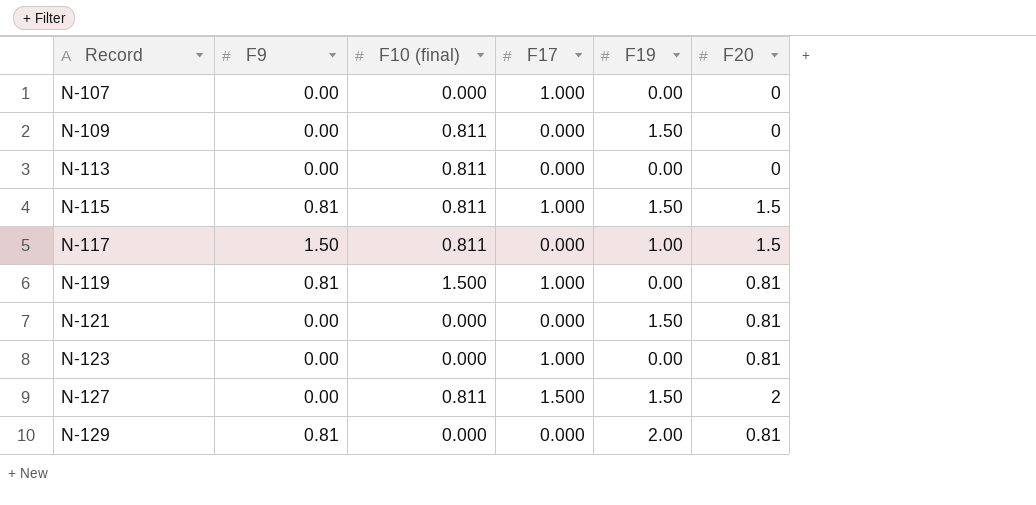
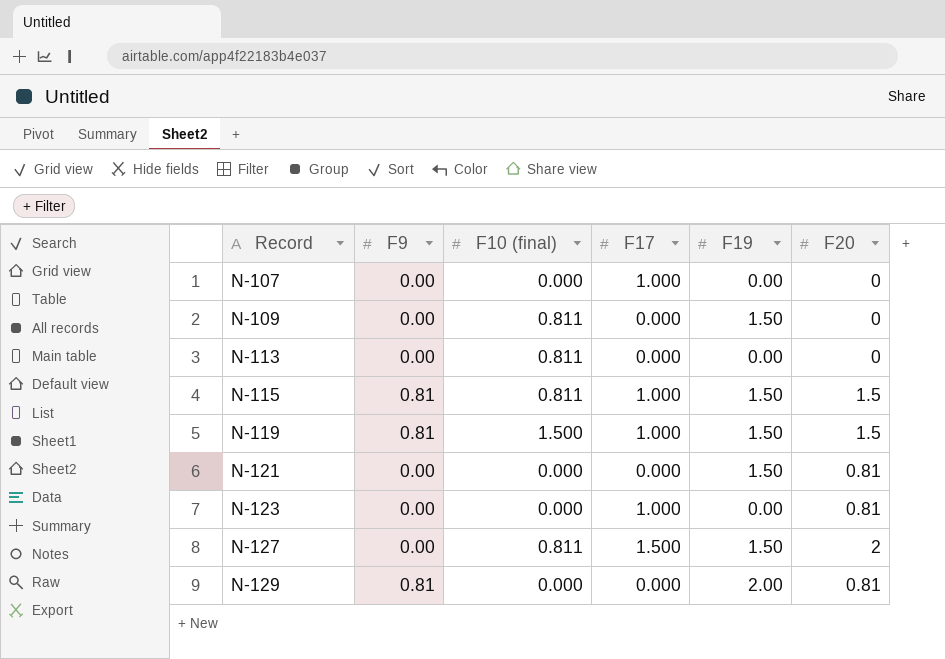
row N-117: 1.50 | 0.811 | 0.000 | 1.00 | 1.5 -> none
N-119 | F19: 0.00 -> 1.50
N-119 | F20: 0.81 -> 1.5

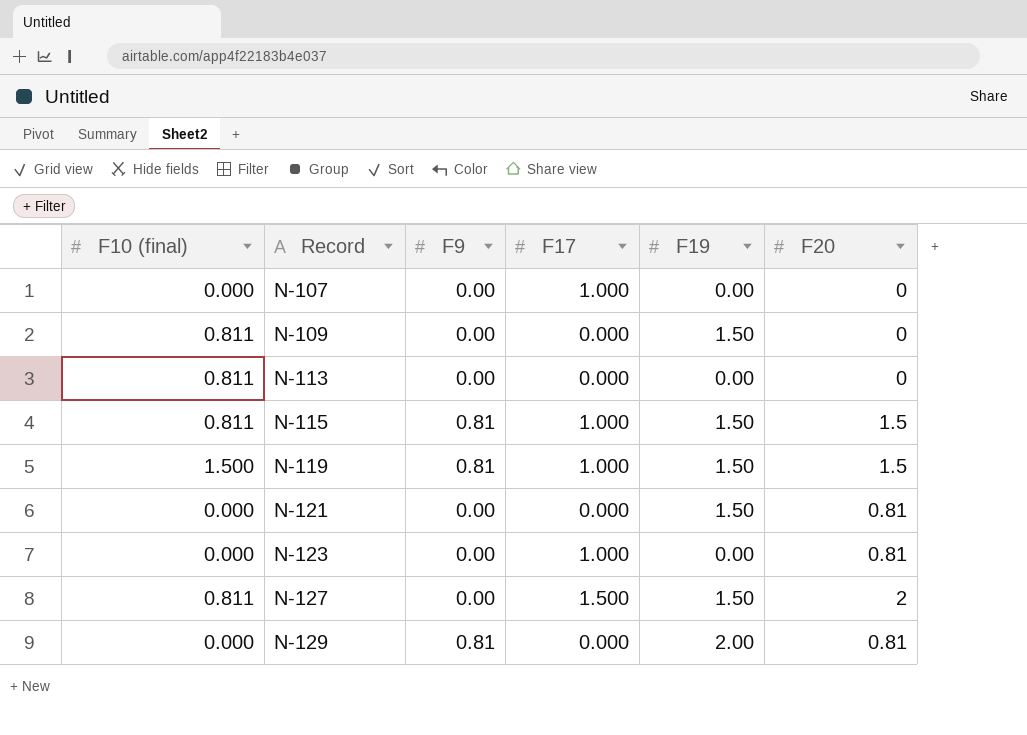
column F10 (final) | position: 3 -> 1

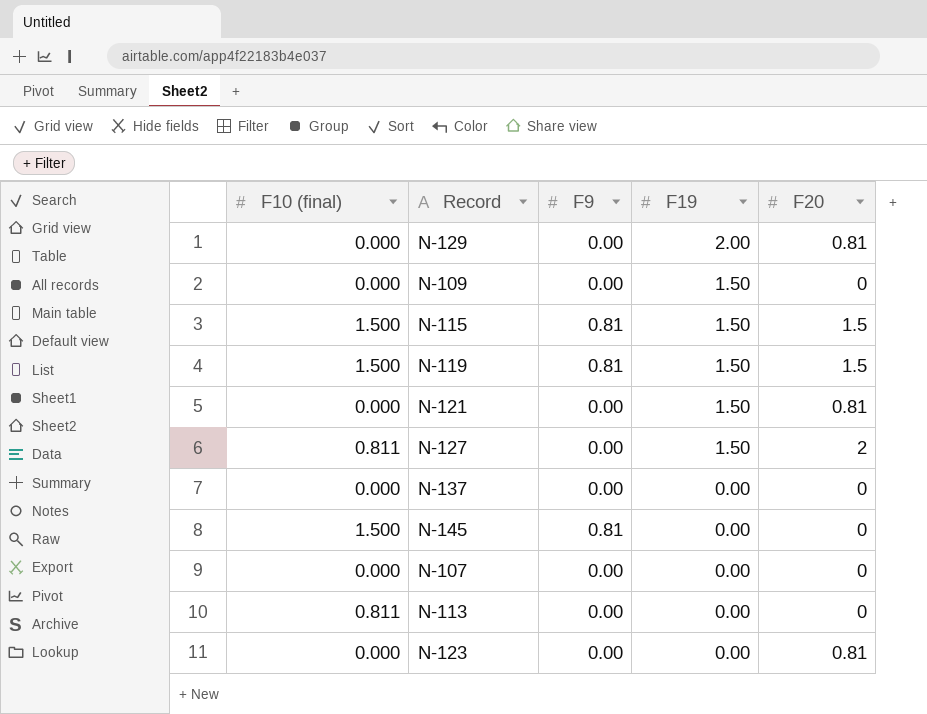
row order: Record ascending -> F19 descending
column F17 | position: 4 -> none
N-129 | F9: 0.81 -> 0.00
N-109 | F10 (final): 0.811 -> 0.000
N-115 | F10 (final): 0.811 -> 1.500
row N-137: none -> 0.000 | 0.00 | 0.00 | 0
row N-145: none -> 1.500 | 0.81 | 0.00 | 0

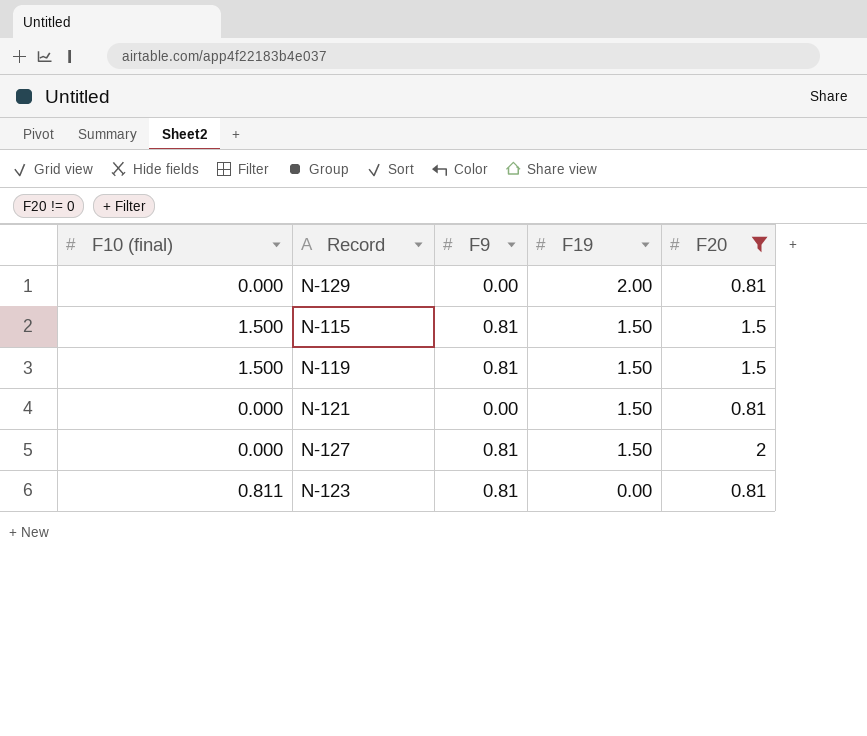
filter: none -> F20 != 0
N-127 | F10 (final): 0.811 -> 0.000
N-127 | F9: 0.00 -> 0.81
N-123 | F10 (final): 0.000 -> 0.811
N-123 | F9: 0.00 -> 0.81

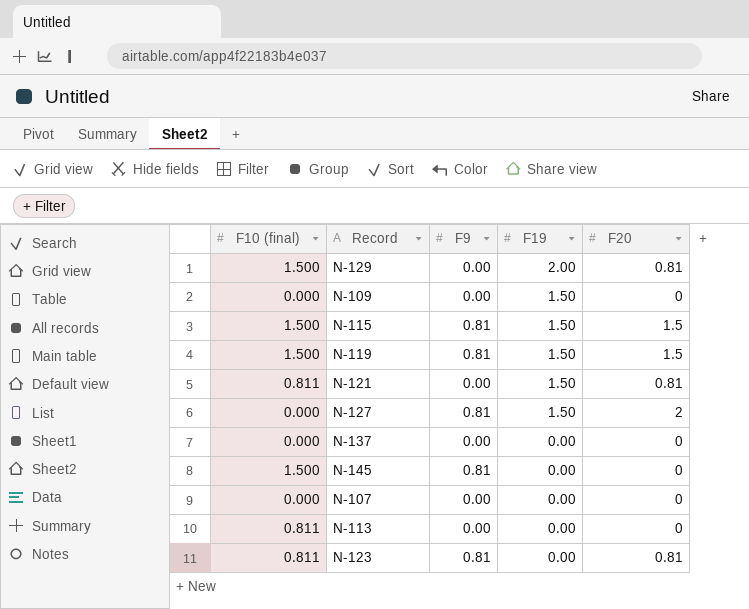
filter: F20 != 0 -> none
N-129 | F10 (final): 0.000 -> 1.500
N-121 | F10 (final): 0.000 -> 0.811

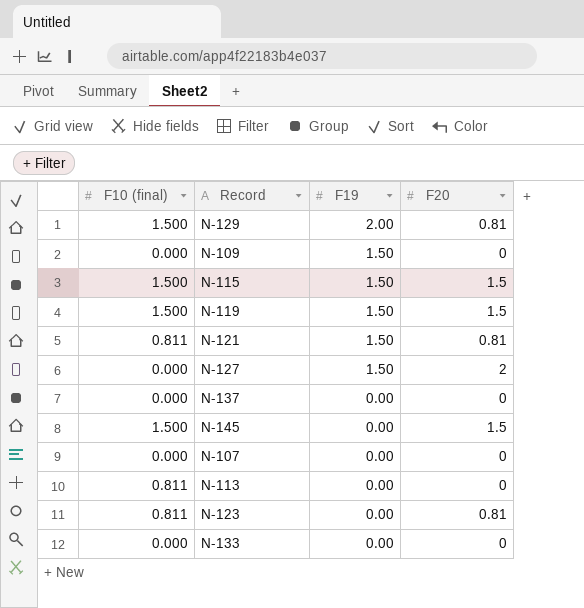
column F9 | position: 3 -> none
N-145 | F20: 0 -> 1.5
row N-133: none -> 0.000 | 0.00 | 0

